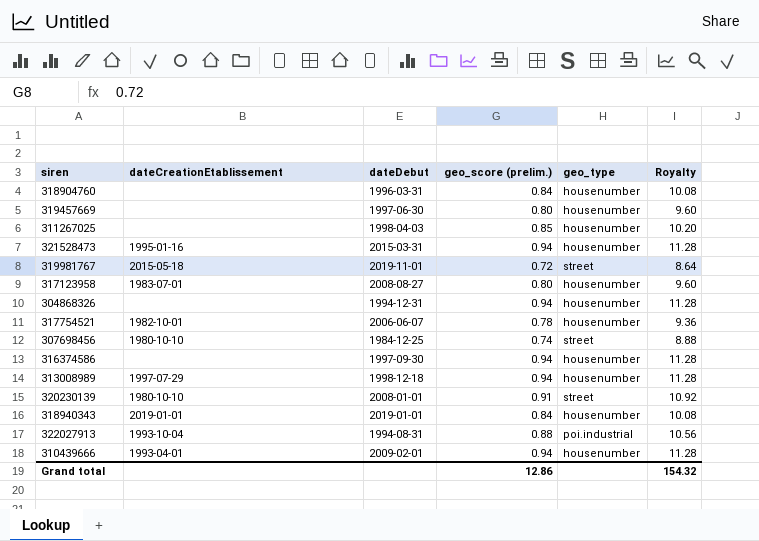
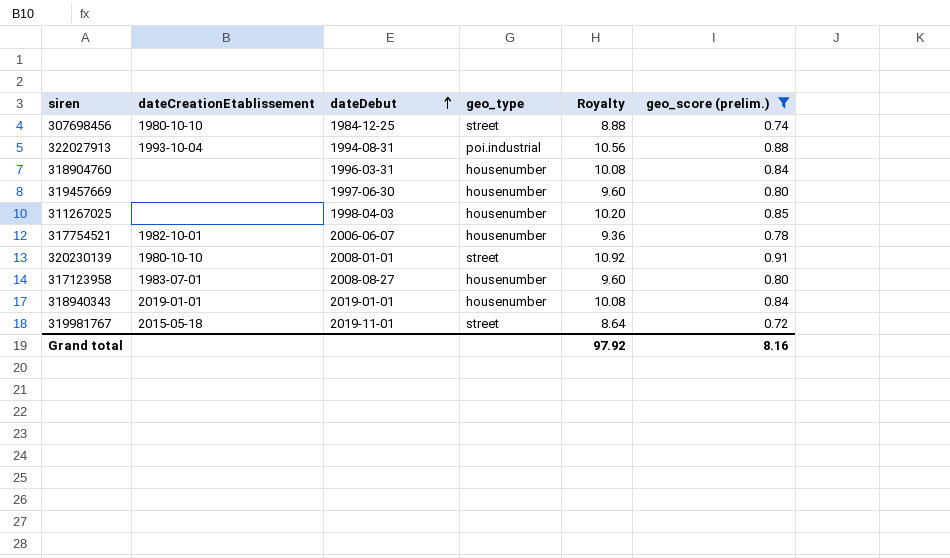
filter: none -> geo_score (prelim.) != 0.94
row order: none -> dateDebut ascending
column geo_score (prelim.) | position: 4 -> 6
Grand total | Royalty: 154.32 -> 97.92
Grand total | geo_score (prelim.): 12.86 -> 8.16

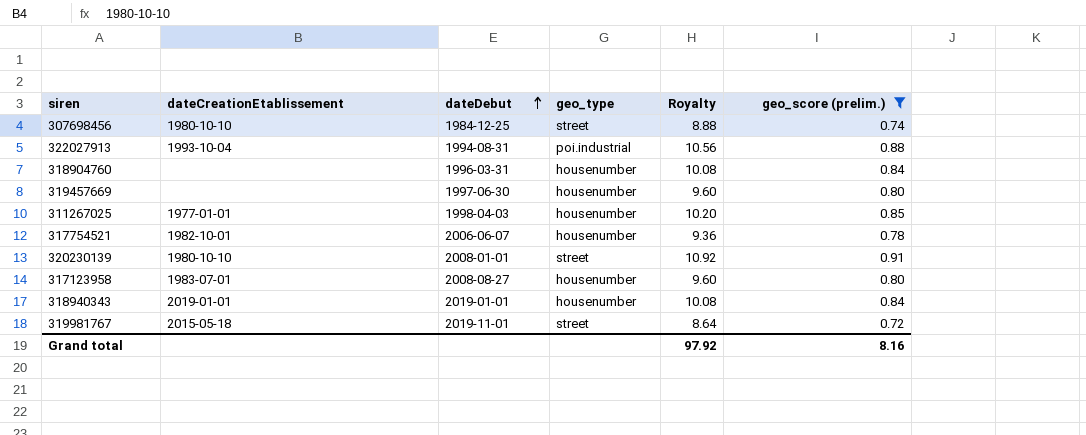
311267025 | dateCreationEtablissement: none -> 1977-01-01

